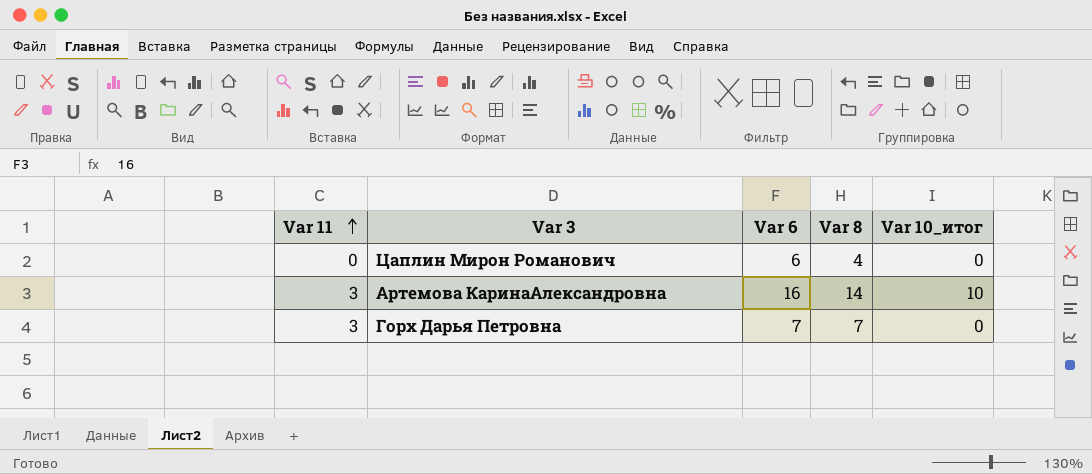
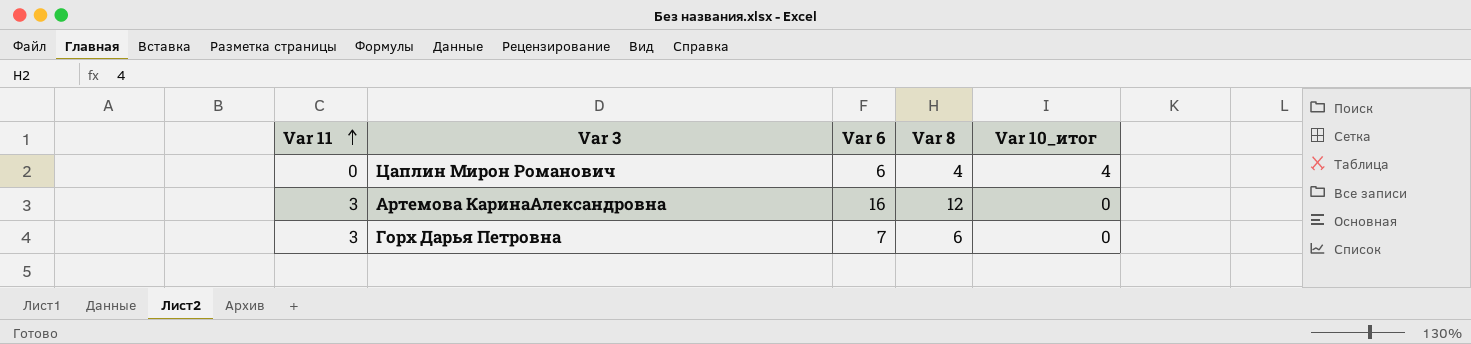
Цаплин Мирон Романович | Var 10_итог: 0 -> 4
Артемова КаринаАлександровна | Var 8: 14 -> 12
Артемова КаринаАлександровна | Var 10_итог: 10 -> 0
Горх Дарья Петровна | Var 8: 7 -> 6

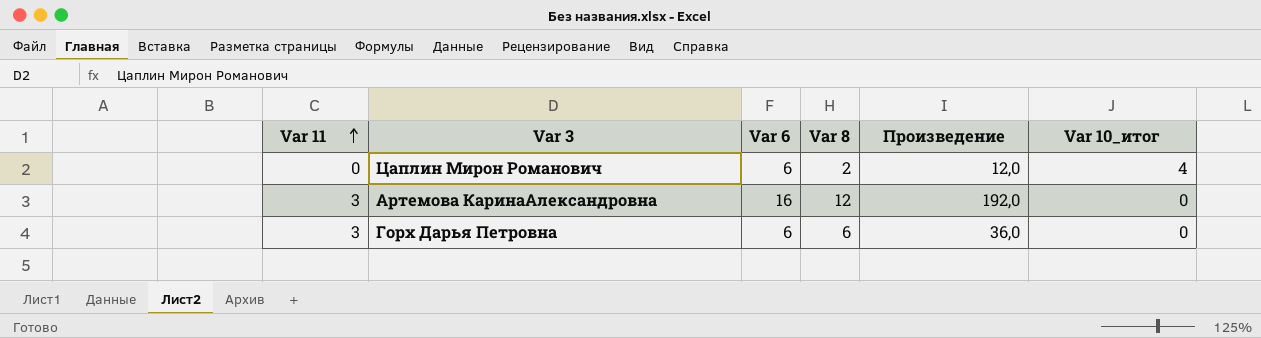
column Произведение | formula: none -> [Var 6] * [Var 8]
Цаплин Мирон Романович | Var 8: 4 -> 2
Горх Дарья Петровна | Var 6: 7 -> 6

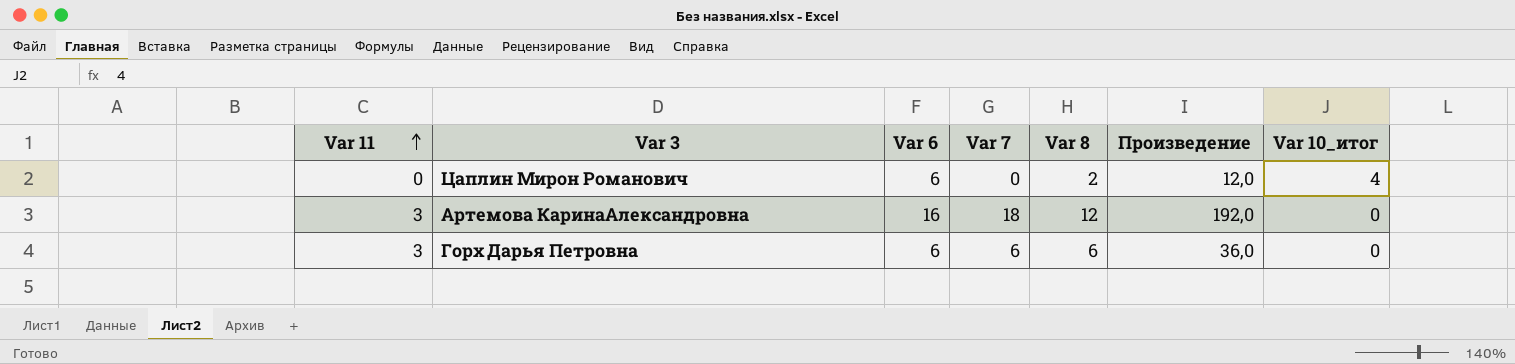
column Var 7 | position: none -> 4

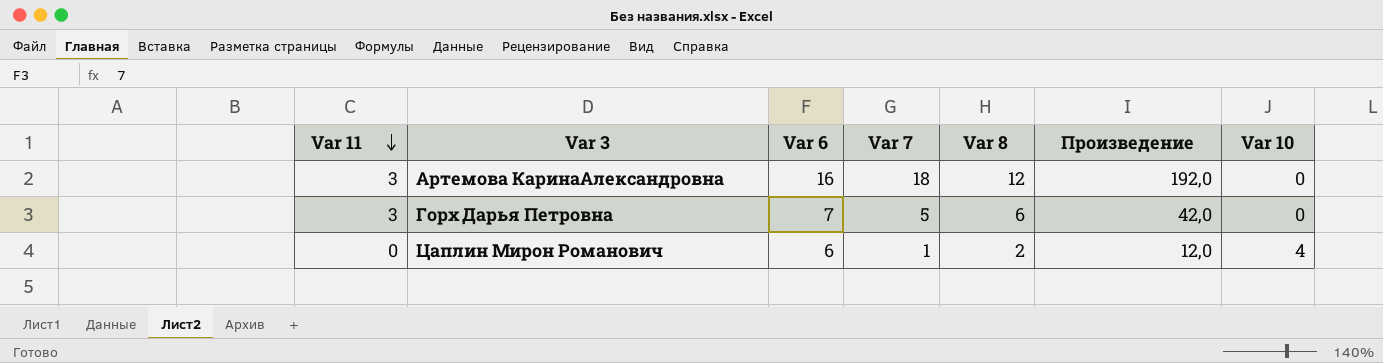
row order: Var 11 ascending -> Var 11 descending
column name: Var 10_итог -> Var 10
Горх Дарья Петровна | Var 6: 6 -> 7
Горх Дарья Петровна | Var 7: 6 -> 5
Горх Дарья Петровна | Произведение: 36,0 -> 42,0
Цаплин Мирон Романович | Var 7: 0 -> 1

